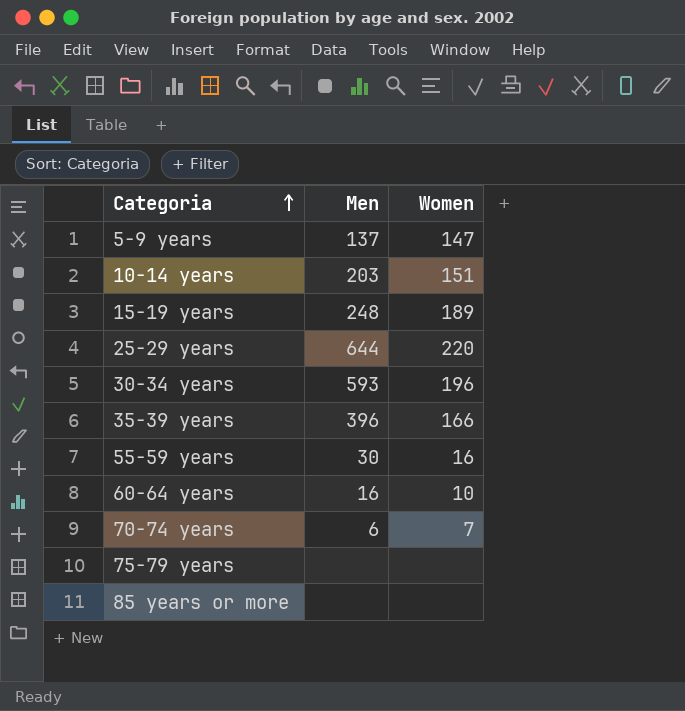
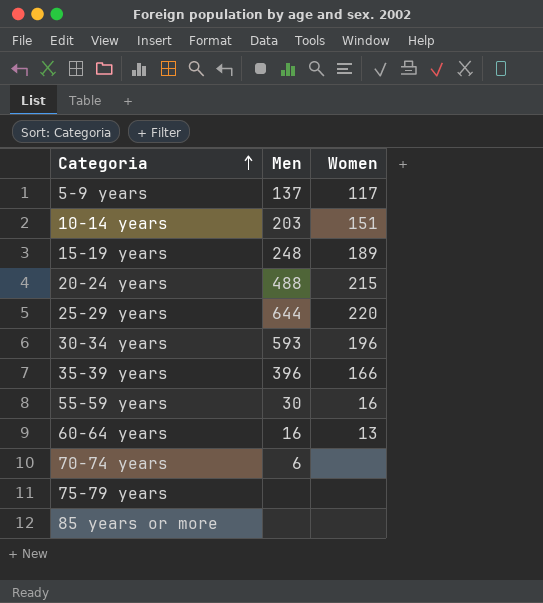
5-9 years | Women: 147 -> 117
row 20-24 years: none -> 488 | 215
60-64 years | Women: 10 -> 13
70-74 years | Women: 7 -> none

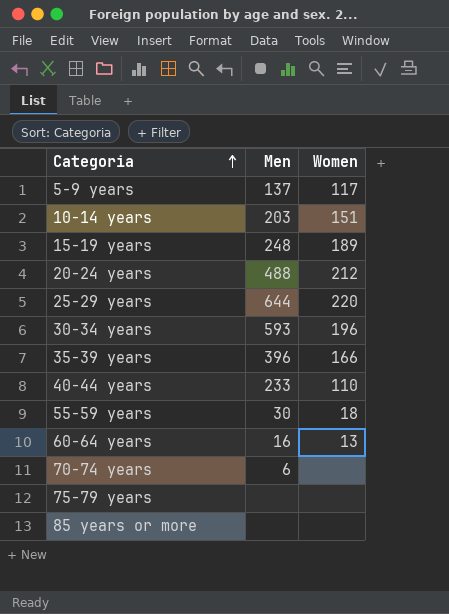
20-24 years | Women: 215 -> 212
row 40-44 years: none -> 233 | 110
55-59 years | Women: 16 -> 18

